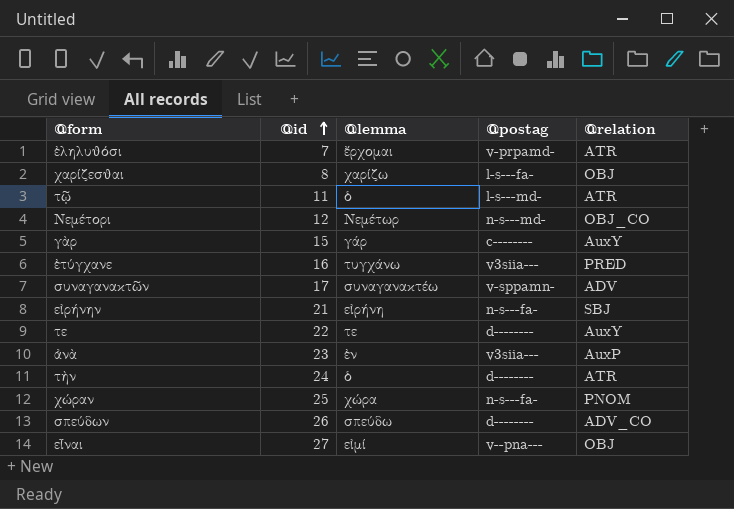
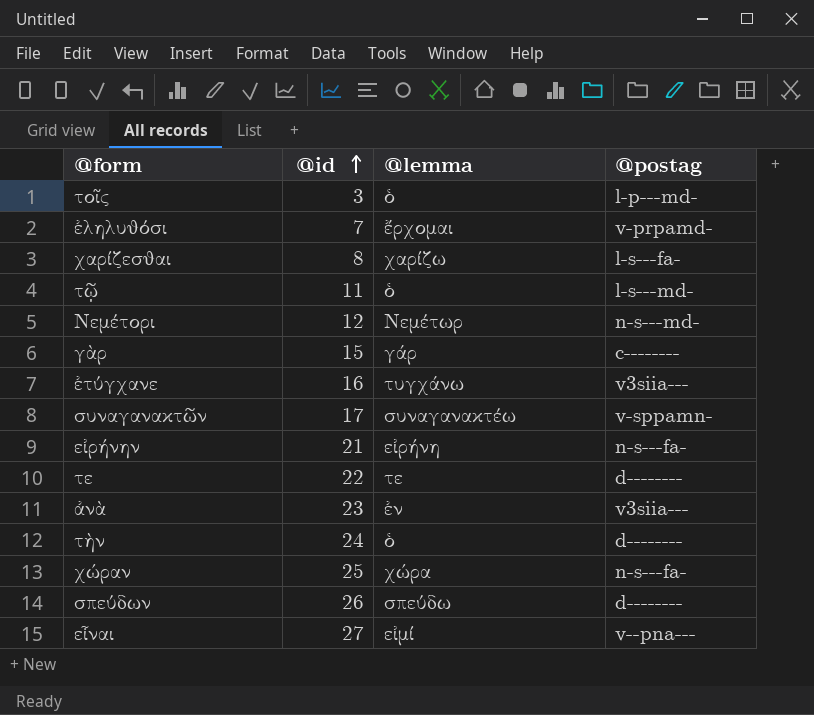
column @relation | position: 5 -> none
row τοῖς: none -> 3 | ὁ | l-p---md-

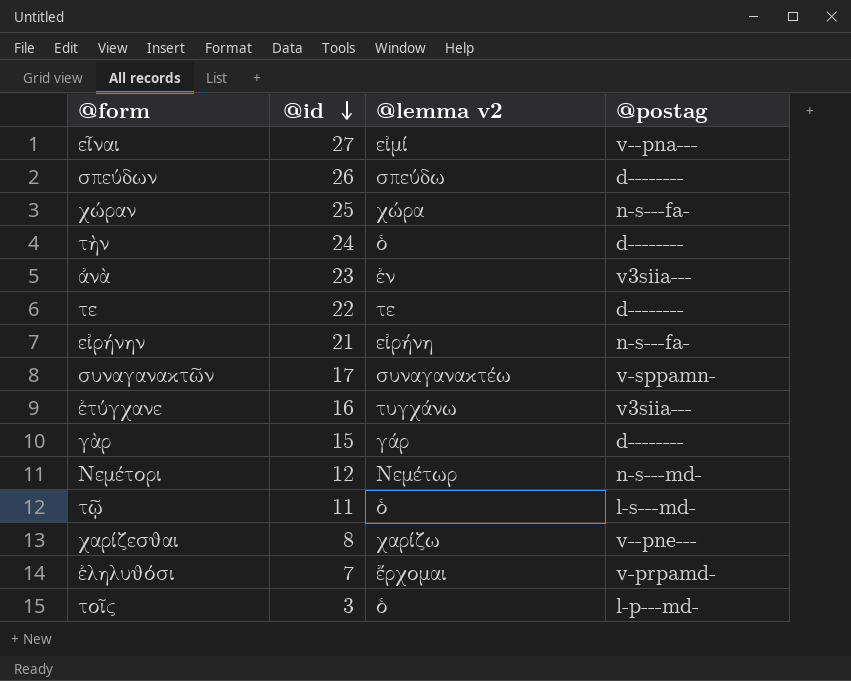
row order: @id ascending -> @id descending
column name: @lemma -> @lemma v2
γὰρ | @postag: c-------- -> d--------
χαρίζεσθαι | @postag: l-s---fa- -> v--pne---

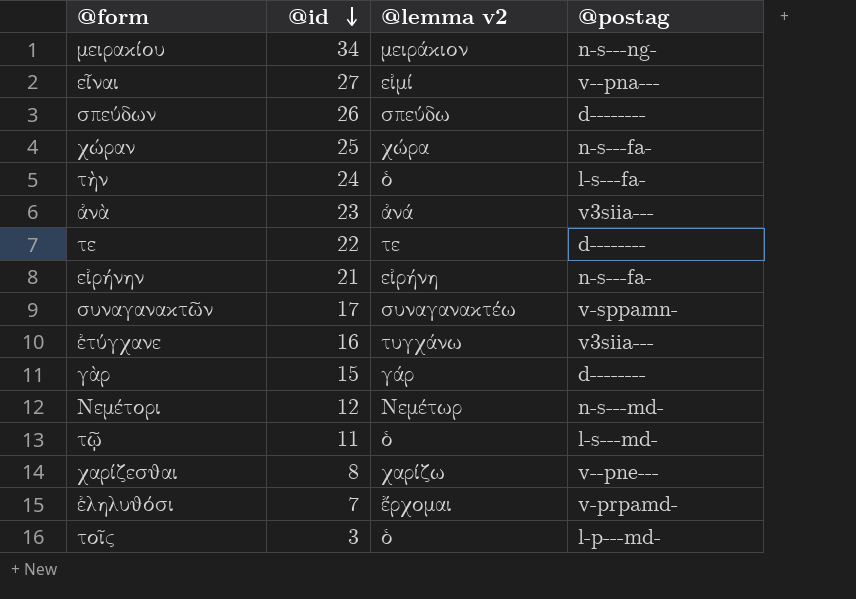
row μειρακίου: none -> 34 | μειράκιον | n-s---ng-
τὴν | @postag: d-------- -> l-s---fa-
ἀνὰ | @lemma v2: ἐν -> ἀνά

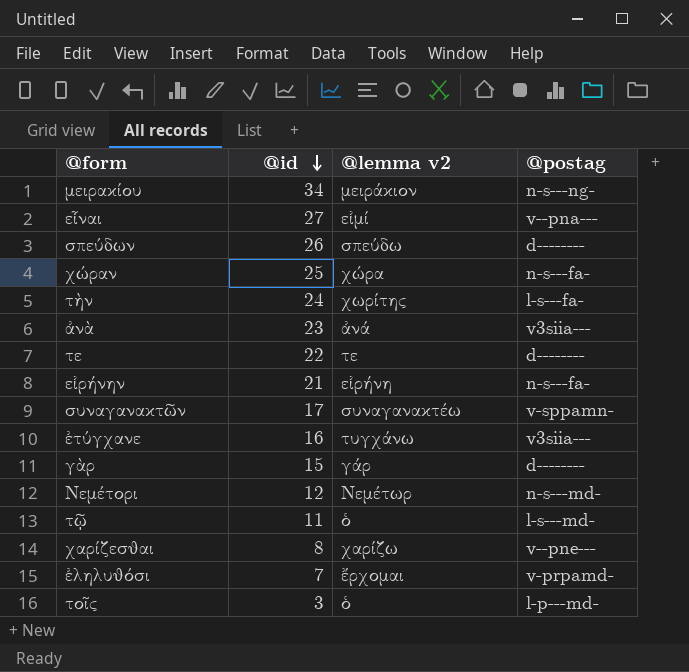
τὴν | @lemma v2: ὁ -> χωρίτης

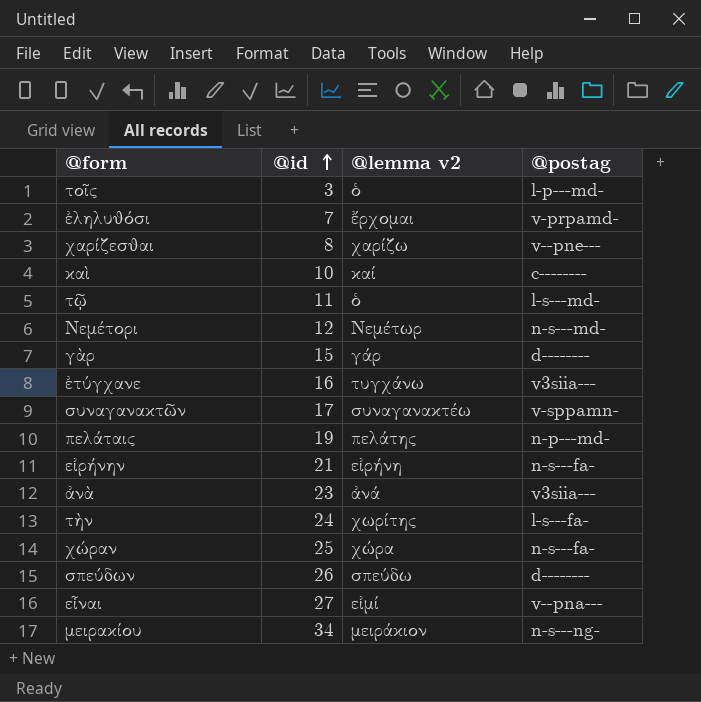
row order: @id descending -> @id ascending
row τε: 22 | τε | d-------- -> none
row καὶ: none -> 10 | καί | c--------
row πελάταις: none -> 19 | πελάτης | n-p---md-

